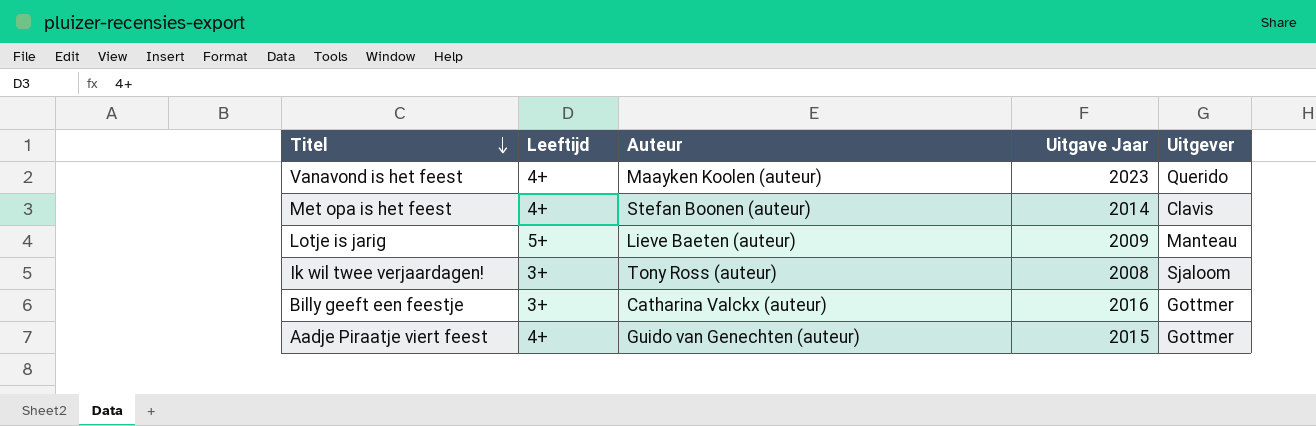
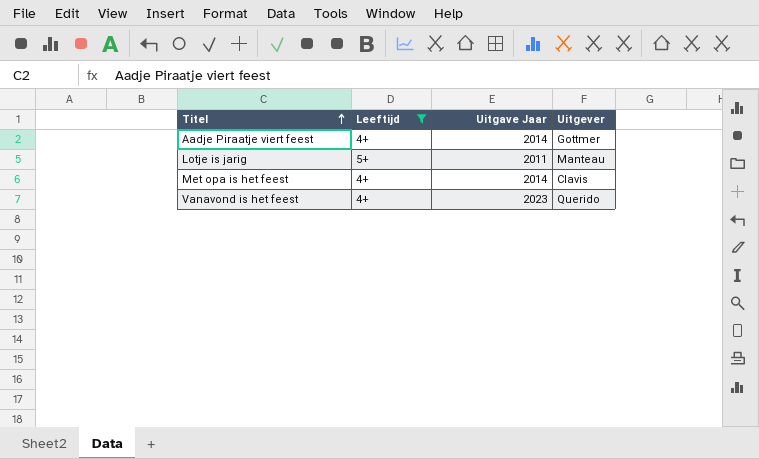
filter: none -> Leeftijd != 3+
row order: Titel descending -> Titel ascending
column Auteur | position: 3 -> none
Aadje Piraatje viert feest | Uitgave Jaar: 2015 -> 2014
Lotje is jarig | Uitgave Jaar: 2009 -> 2011

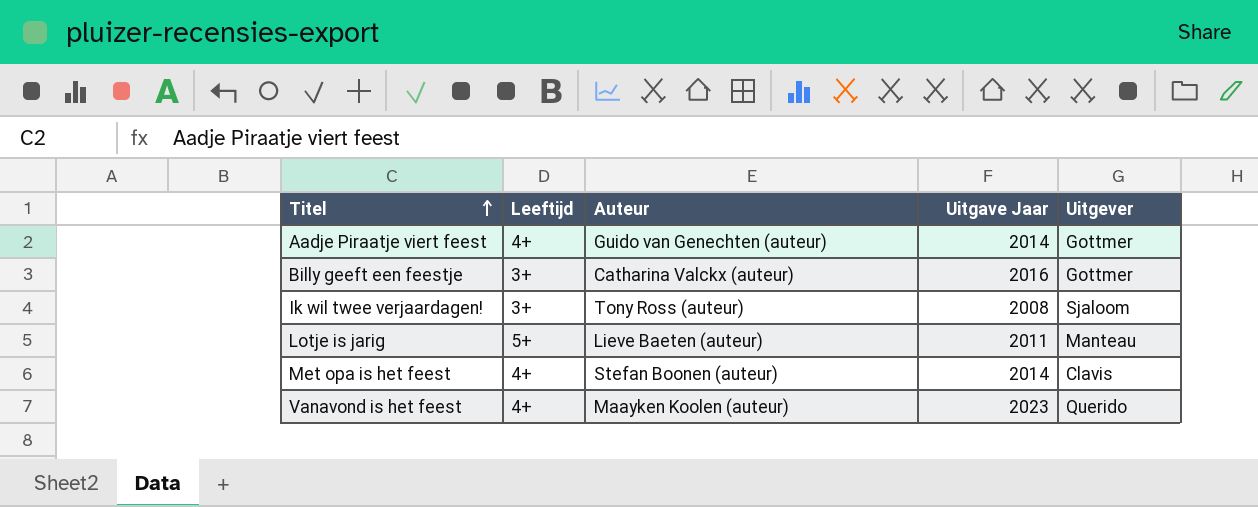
filter: Leeftijd != 3+ -> none
column Auteur | position: none -> 3

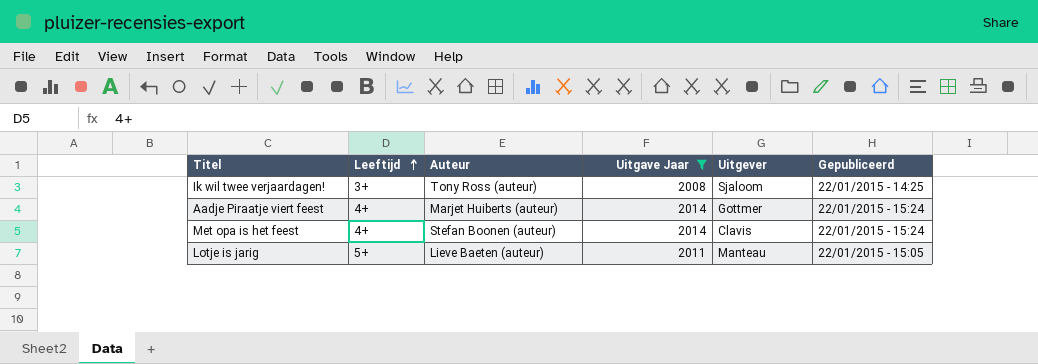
filter: none -> Uitgave Jaar <= 2014
row order: Titel ascending -> Leeftijd ascending
column Gepubliceerd | position: none -> 6
Aadje Piraatje viert feest | Auteur: Guido van Genechten (auteur) -> Marjet Huiberts (auteur)

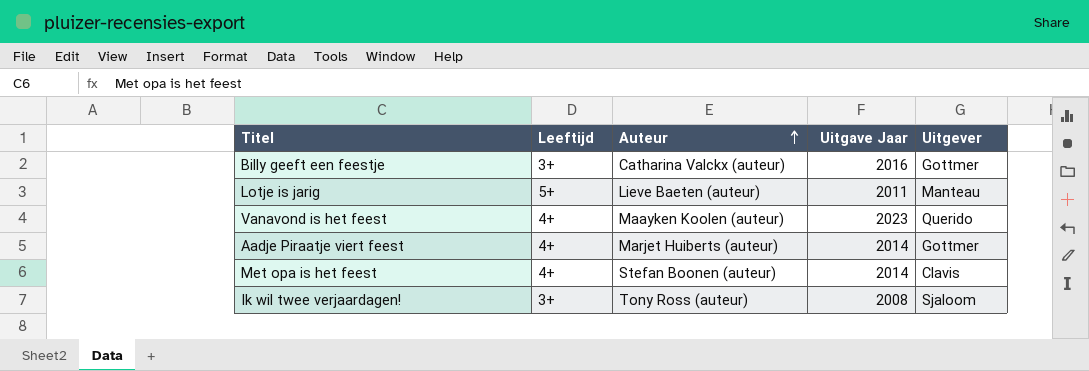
filter: Uitgave Jaar <= 2014 -> none
row order: Leeftijd ascending -> Auteur ascending
column Gepubliceerd | position: 6 -> none

